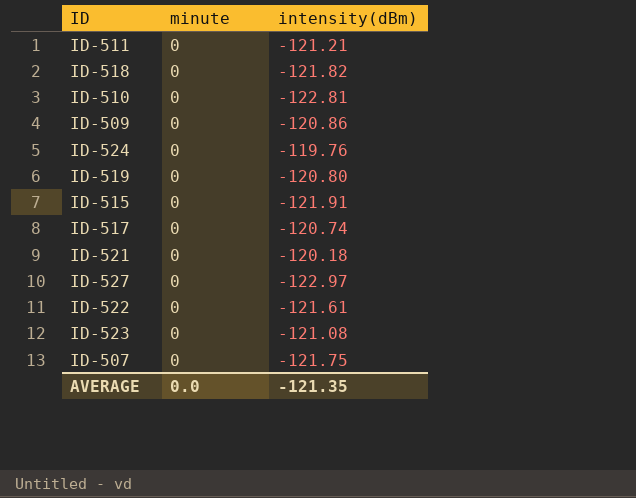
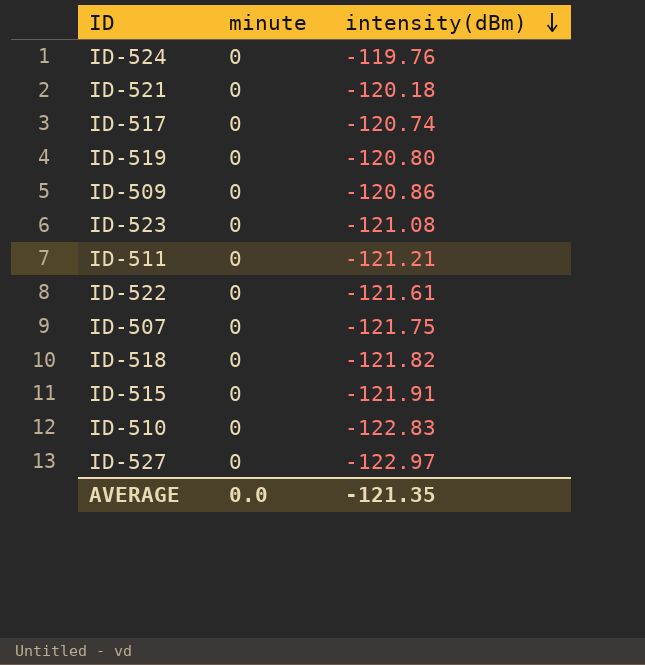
row order: none -> intensity(dBm) descending
ID-510 | intensity(dBm): -122.81 -> -122.83

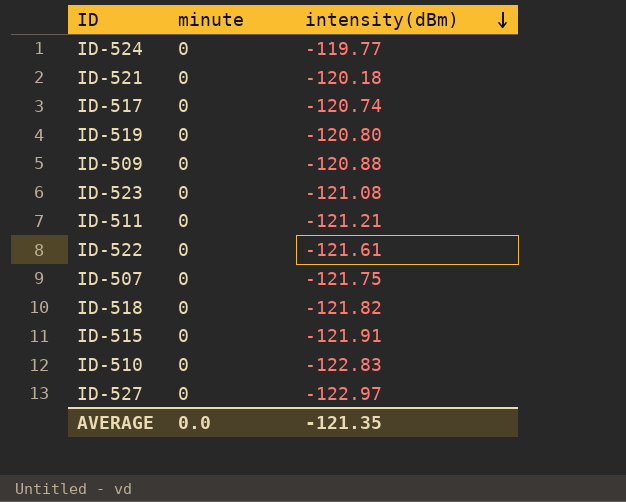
ID-524 | intensity(dBm): -119.76 -> -119.77
ID-509 | intensity(dBm): -120.86 -> -120.88

